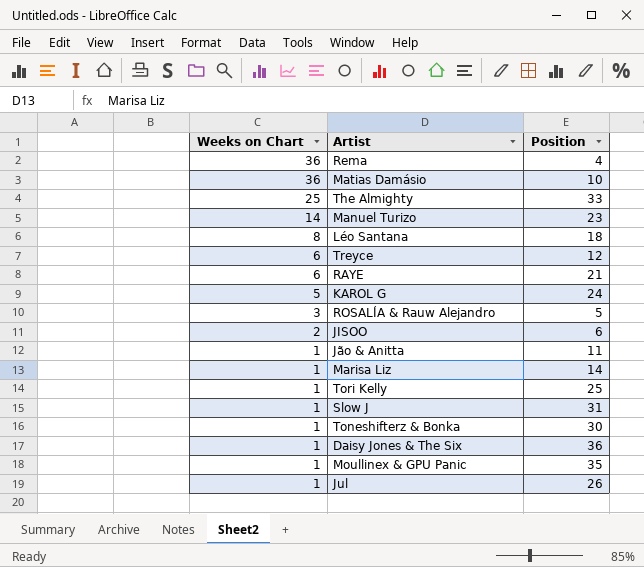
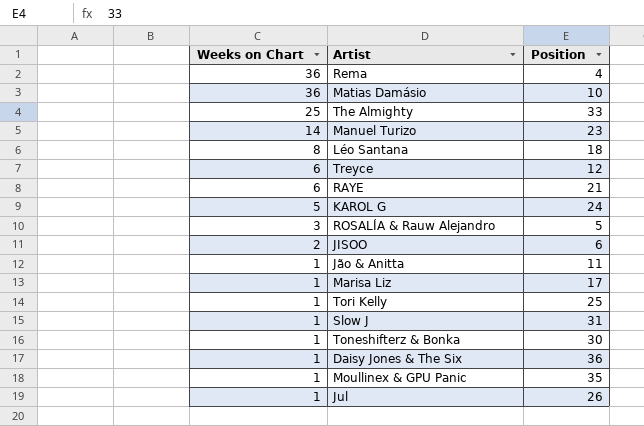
Marisa Liz | Position: 14 -> 17

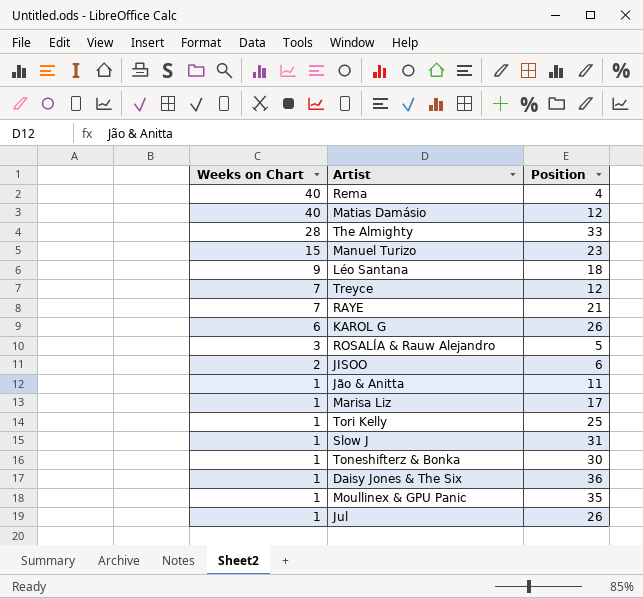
Rema | Weeks on Chart: 36 -> 40
Matias Damásio | Weeks on Chart: 36 -> 40
Matias Damásio | Position: 10 -> 12
The Almighty | Weeks on Chart: 25 -> 28
Manuel Turizo | Weeks on Chart: 14 -> 15
Léo Santana | Weeks on Chart: 8 -> 9
Treyce | Weeks on Chart: 6 -> 7
RAYE | Weeks on Chart: 6 -> 7
KAROL G | Weeks on Chart: 5 -> 6
KAROL G | Position: 24 -> 26

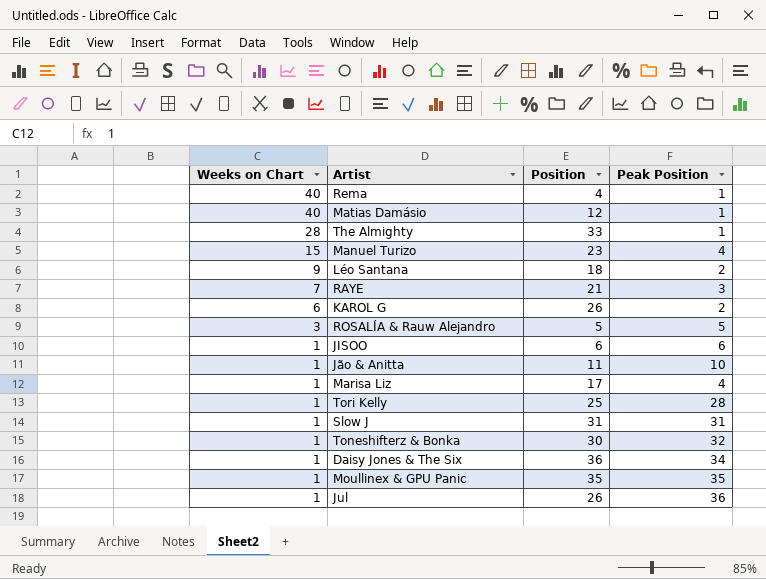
column Peak Position | position: none -> 4
row Treyce: 7 | 12 -> none
JISOO | Weeks on Chart: 2 -> 1

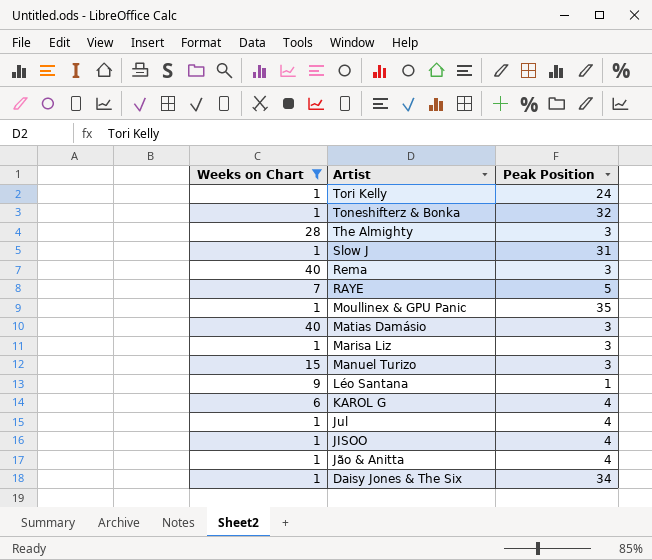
filter: none -> Weeks on Chart != 3
row order: Weeks on Chart descending -> Artist descending
column Position | position: 3 -> none
Tori Kelly | Peak Position: 28 -> 24
The Almighty | Peak Position: 1 -> 3
Rema | Peak Position: 1 -> 3
RAYE | Peak Position: 3 -> 5
Matias Damásio | Peak Position: 1 -> 3
Marisa Liz | Peak Position: 4 -> 3
Manuel Turizo | Peak Position: 4 -> 3
Léo Santana | Peak Position: 2 -> 1
KAROL G | Peak Position: 2 -> 4
Jul | Peak Position: 36 -> 4
JISOO | Peak Position: 6 -> 4
Jão & Anitta | Peak Position: 10 -> 4

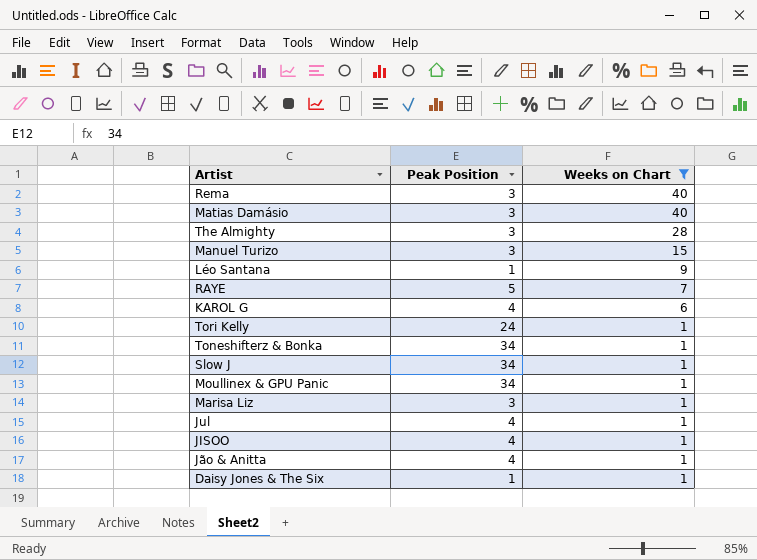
row order: Artist descending -> Weeks on Chart descending
column Weeks on Chart | position: 1 -> 3
Toneshifterz & Bonka | Peak Position: 32 -> 34
Slow J | Peak Position: 31 -> 34
Moullinex & GPU Panic | Peak Position: 35 -> 34
Daisy Jones & The Six | Peak Position: 34 -> 1

